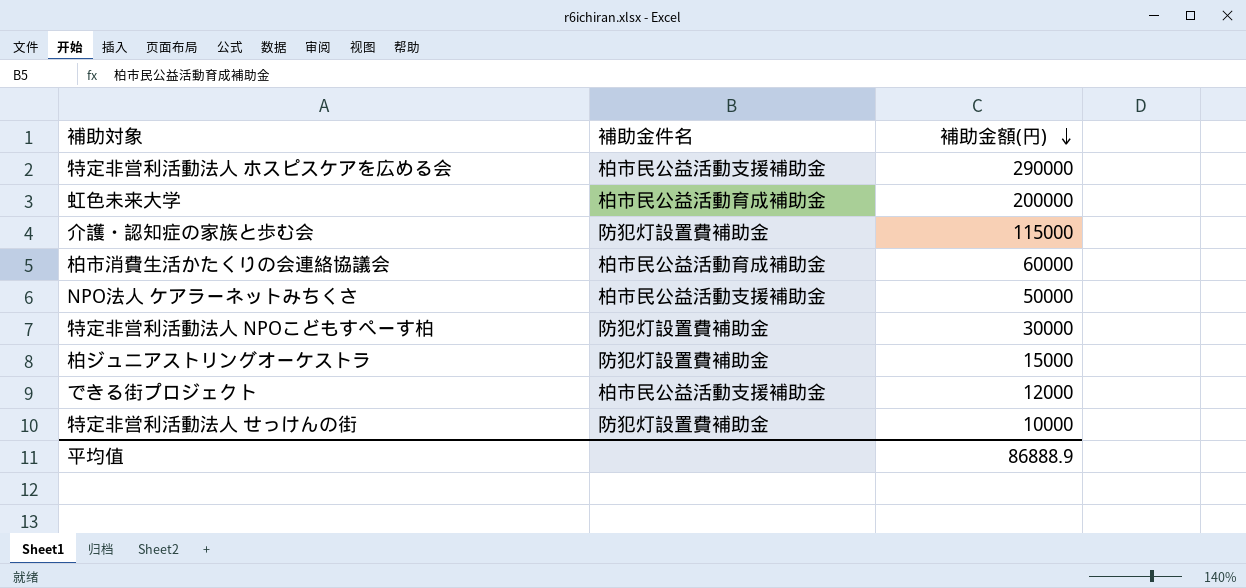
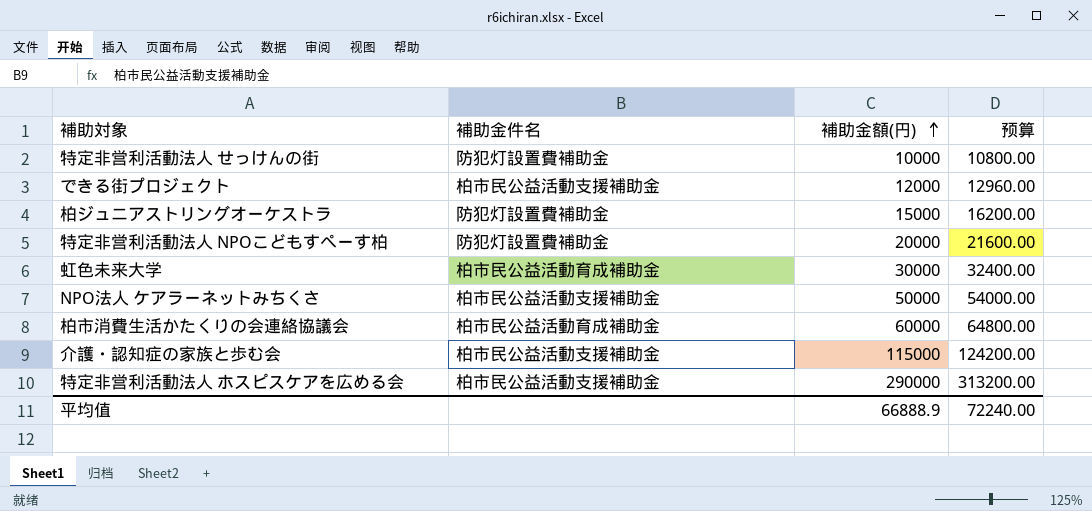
row order: 補助金額(円) descending -> 補助金額(円) ascending
column 预算 | formula: none -> [補助金額(円)] * 1.08
特定非営利活動法人 NPOこどもすぺーす柏 | 補助金額(円): 30000 -> 20000
虹色未来大学 | 補助金額(円): 200000 -> 30000
介護・認知症の家族と歩む会 | 補助金件名: 防犯灯設置費補助金 -> 柏市民公益活動支援補助金
平均值 | 補助金額(円): 86888.9 -> 66888.9

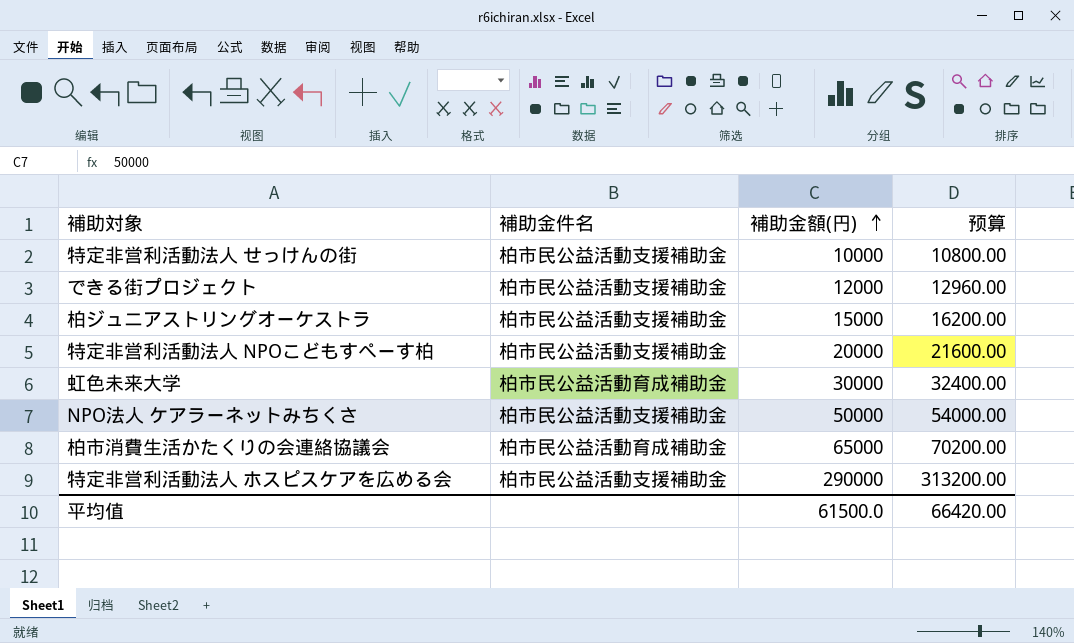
row 介護・認知症の家族と歩む会: 柏市民公益活動支援補助金 | 115000 | 124200.00 -> none
特定非営利活動法人 せっけんの街 | 補助金件名: 防犯灯設置費補助金 -> 柏市民公益活動支援補助金
柏ジュニアストリングオーケストラ | 補助金件名: 防犯灯設置費補助金 -> 柏市民公益活動支援補助金
特定非営利活動法人 NPOこどもすぺーす柏 | 補助金件名: 防犯灯設置費補助金 -> 柏市民公益活動支援補助金
柏市消費生活かたくりの会連絡協議会 | 補助金額(円): 60000 -> 65000
柏市消費生活かたくりの会連絡協議会 | 预算: 64800.00 -> 70200.00
平均值 | 補助金額(円): 66888.9 -> 61500.0
平均值 | 预算: 72240.00 -> 66420.00

